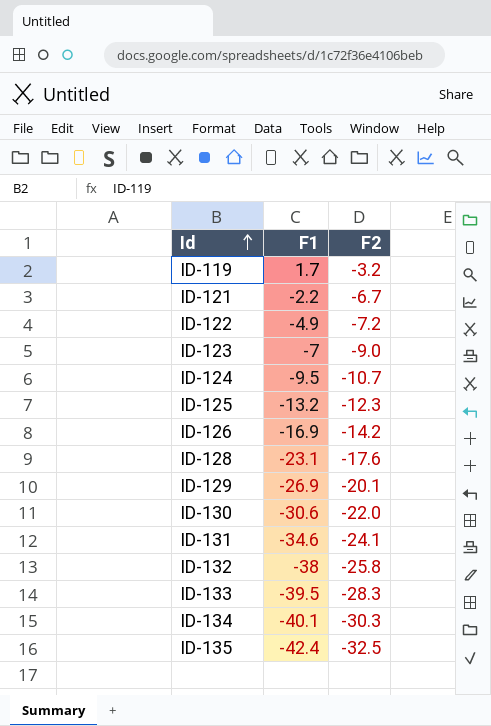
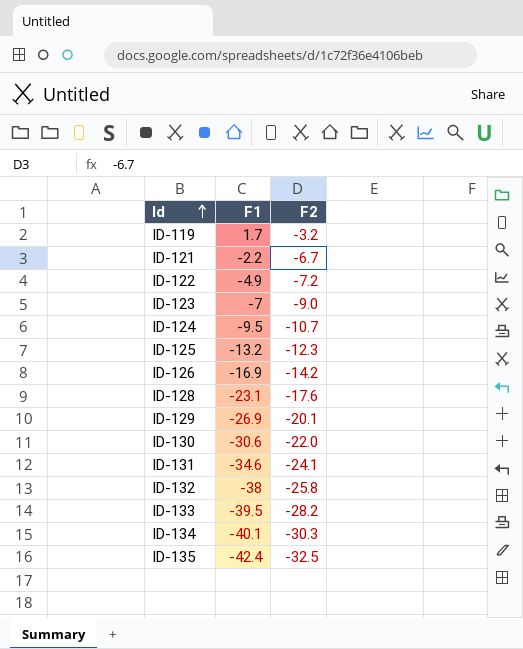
ID-133 | F2: -28.3 -> -28.2

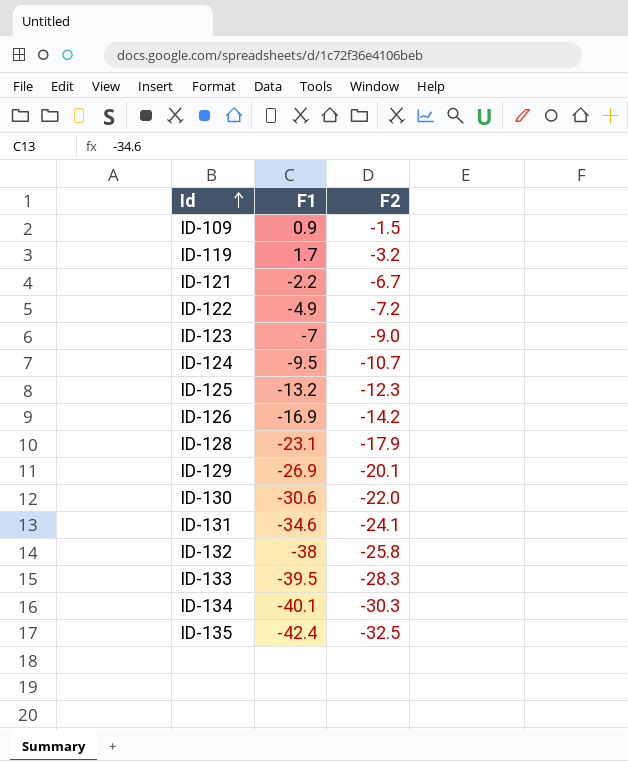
row ID-109: none -> 0.9 | -1.5
ID-128 | F2: -17.6 -> -17.9
ID-133 | F2: -28.2 -> -28.3

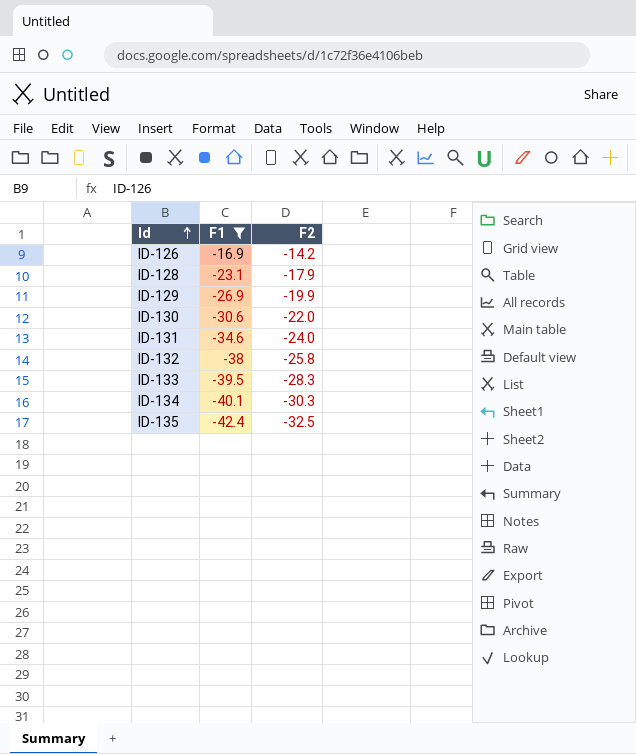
filter: none -> F1 <= -16.9
ID-129 | F2: -20.1 -> -19.9
ID-131 | F2: -24.1 -> -24.0

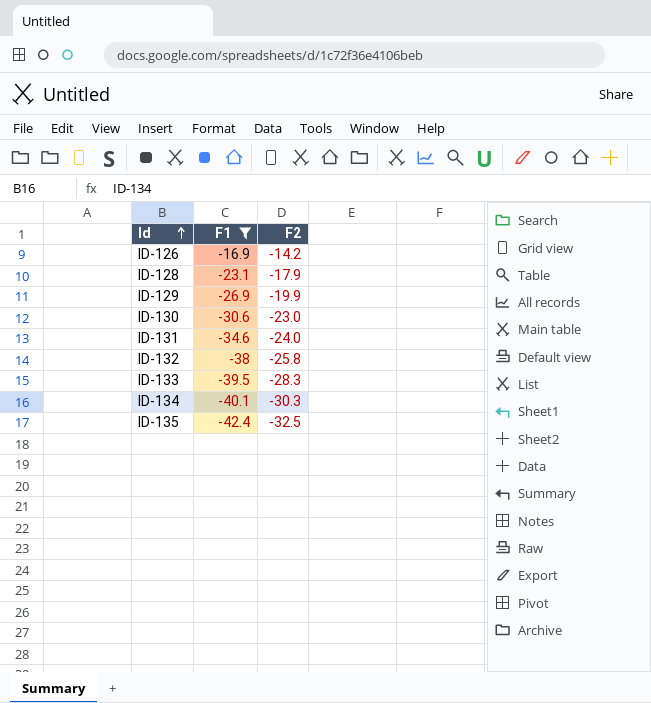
ID-130 | F2: -22.0 -> -23.0

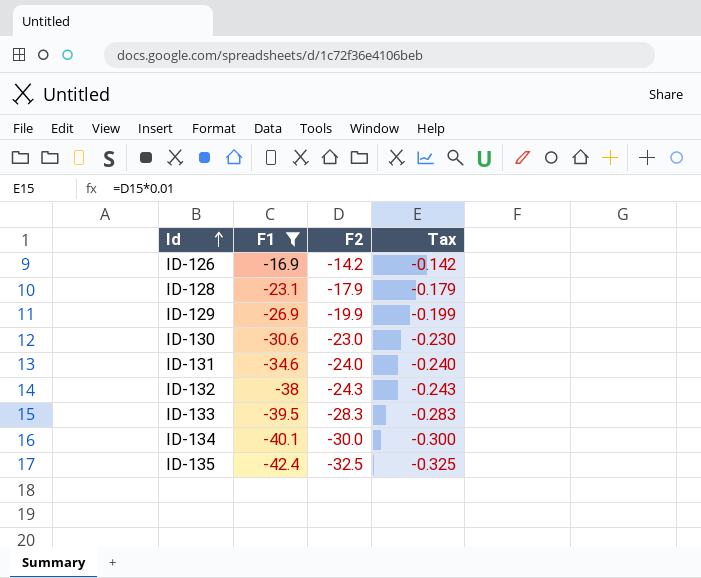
column Tax | formula: none -> [F2] * 0.01
ID-132 | F2: -25.8 -> -24.3
ID-134 | F2: -30.3 -> -30.0

